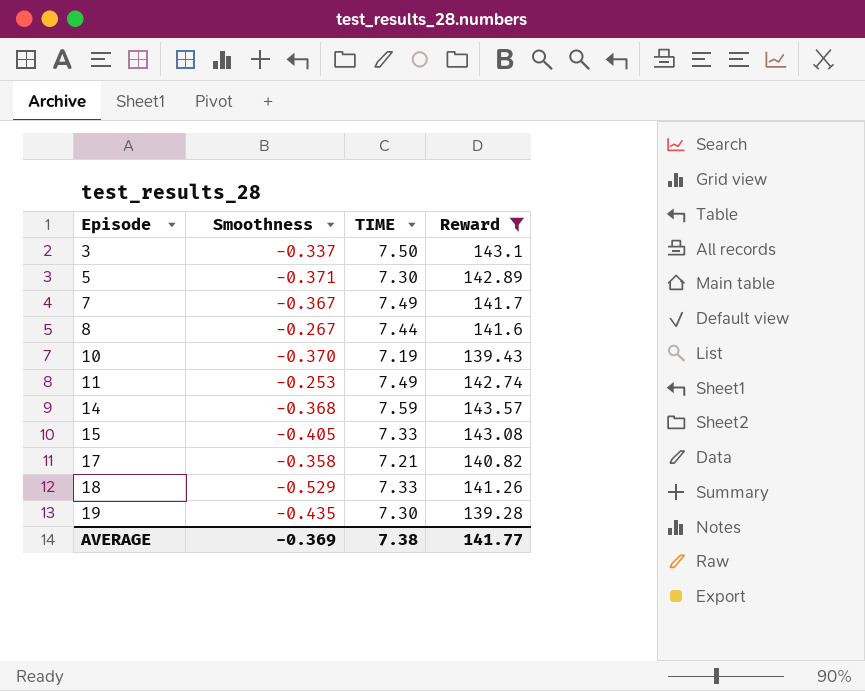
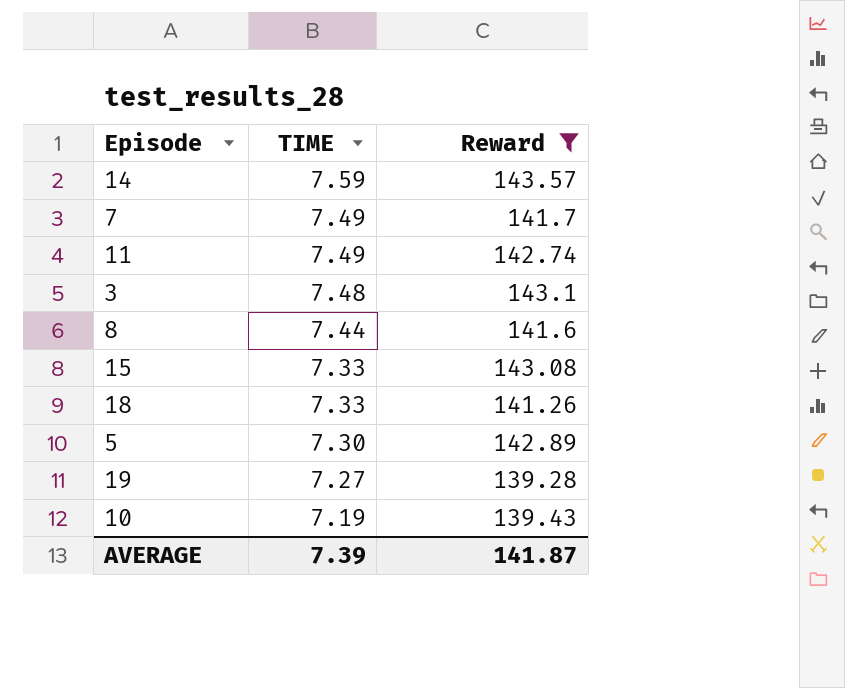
row order: Episode ascending -> TIME descending
column Smoothness | position: 2 -> none
row 17: -0.358 | 7.21 | 140.82 -> none
3 | TIME: 7.50 -> 7.48
19 | TIME: 7.30 -> 7.27
AVERAGE | TIME: 7.38 -> 7.39
AVERAGE | Reward: 141.77 -> 141.87

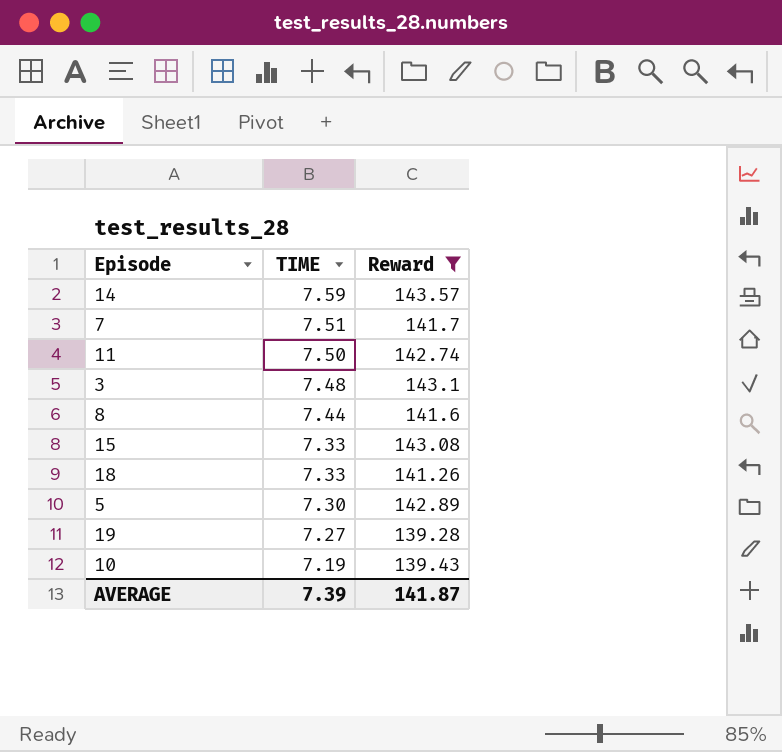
7 | TIME: 7.49 -> 7.51
11 | TIME: 7.49 -> 7.50

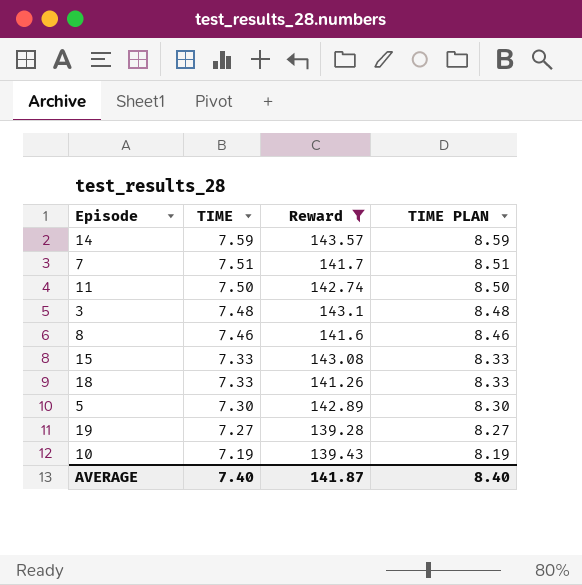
column TIME PLAN | formula: none -> [TIME] + 1
8 | TIME: 7.44 -> 7.46
AVERAGE | TIME: 7.39 -> 7.40

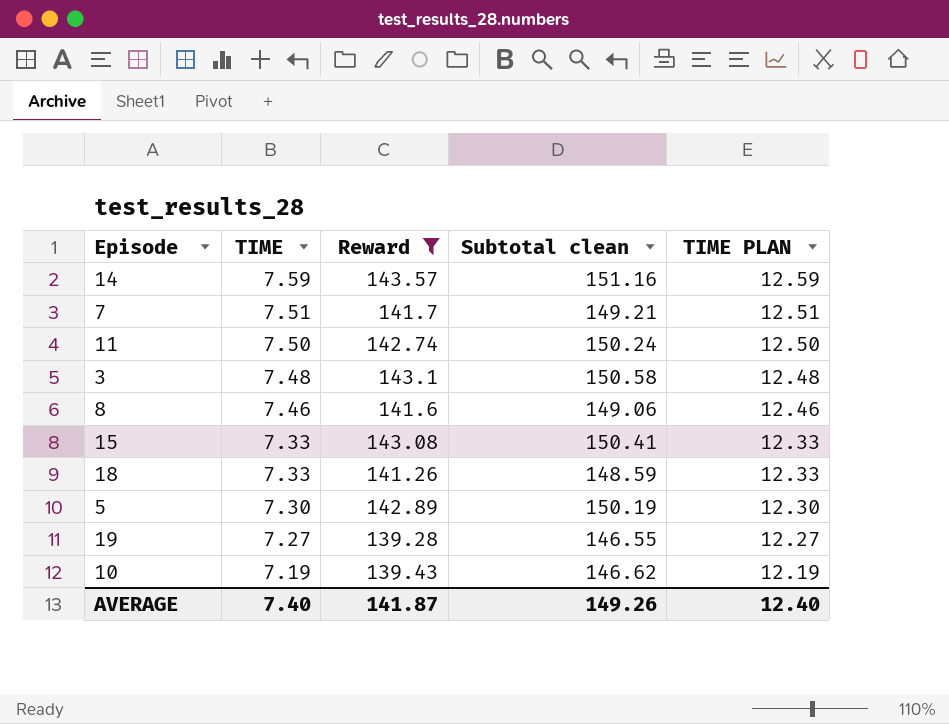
column Subtotal clean | formula: none -> [TIME] + [Reward]
column TIME PLAN | formula: [TIME] + 1 -> [TIME] + 5
AVERAGE | TIME PLAN: 8.40 -> 12.40

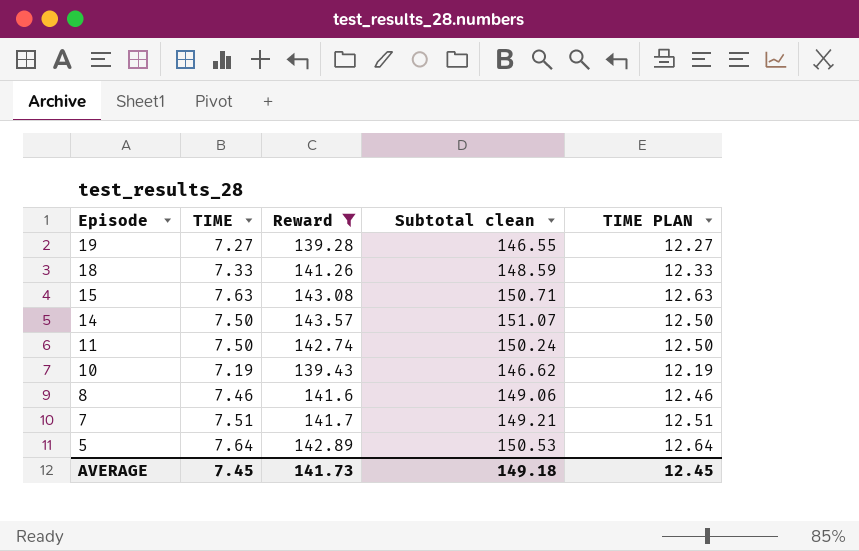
row order: TIME descending -> Episode descending
row 3: 7.48 | 143.1 | 150.58 | 12.48 -> none
15 | TIME: 7.33 -> 7.63
15 | Subtotal clean: 150.41 -> 150.71
15 | TIME PLAN: 12.33 -> 12.63
14 | TIME: 7.59 -> 7.50
14 | Subtotal clean: 151.16 -> 151.07
14 | TIME PLAN: 12.59 -> 12.50
5 | TIME: 7.30 -> 7.64
5 | Subtotal clean: 150.19 -> 150.53
5 | TIME PLAN: 12.30 -> 12.64
AVERAGE | TIME: 7.40 -> 7.45
AVERAGE | Reward: 141.87 -> 141.73
AVERAGE | Subtotal clean: 149.26 -> 149.18
AVERAGE | TIME PLAN: 12.40 -> 12.45

